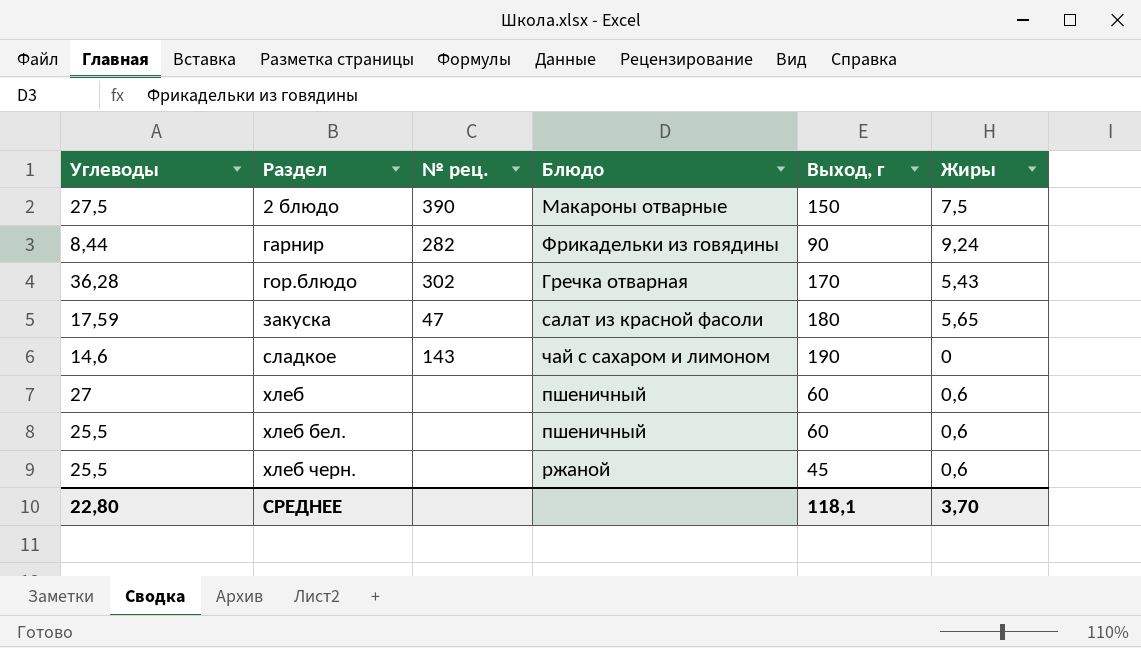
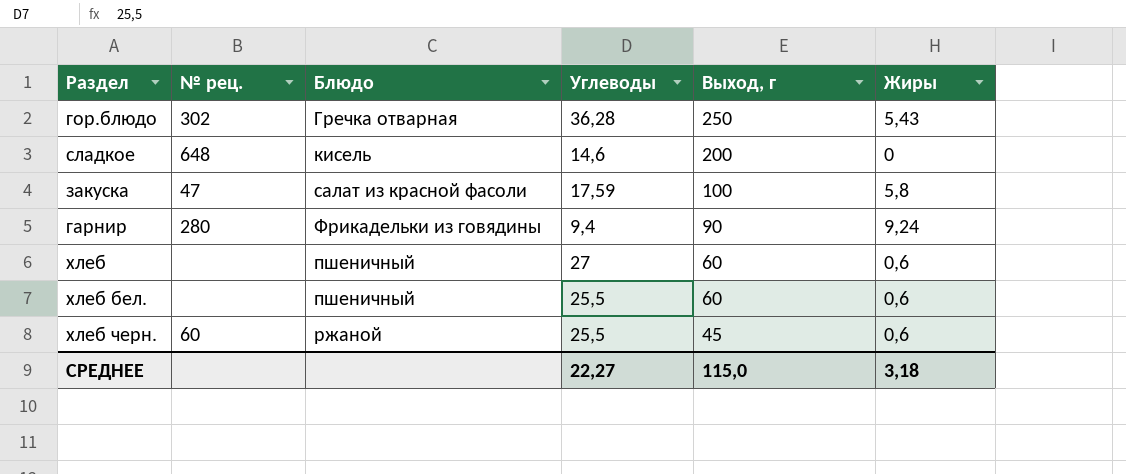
row order: Раздел ascending -> Выход, г descending
column Углеводы | position: 1 -> 4
row 2 блюдо: 27,5 | 390 | Макароны отварные | 150 | 7,5 -> none
гор.блюдо | Выход, г: 170 -> 250
сладкое | № рец.: 143 -> 648
сладкое | Блюдо: чай с сахаром и лимоном -> кисель
сладкое | Выход, г: 190 -> 200
закуска | Выход, г: 180 -> 100
закуска | Жиры: 5,65 -> 5,8
гарнир | № рец.: 282 -> 280
гарнир | Углеводы: 8,44 -> 9,4
хлеб черн. | № рец.: none -> 60
СРЕДНЕЕ | Углеводы: 22,80 -> 22,27
СРЕДНЕЕ | Выход, г: 118,1 -> 115,0
СРЕДНЕЕ | Жиры: 3,70 -> 3,18

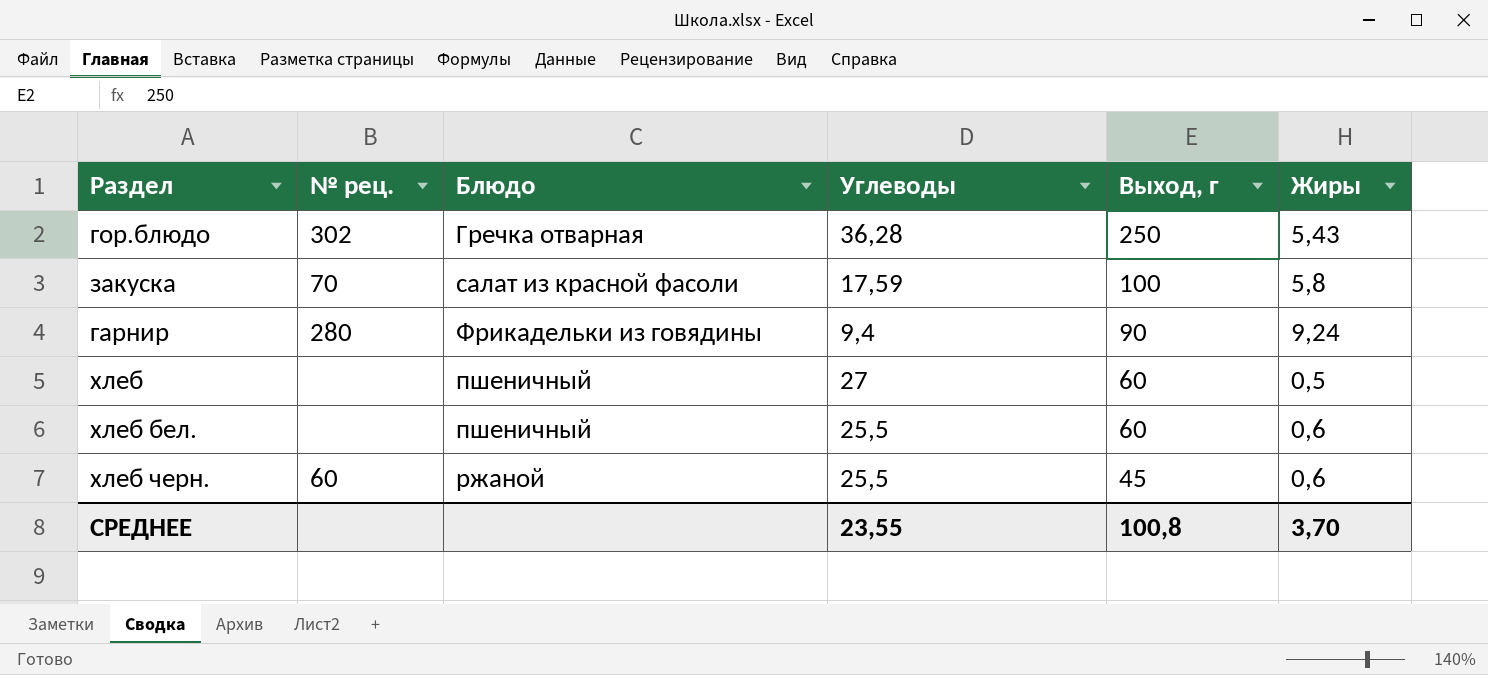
row сладкое: 648 | кисель | 14,6 | 200 | 0 -> none
закуска | № рец.: 47 -> 70
хлеб | Жиры: 0,6 -> 0,5
СРЕДНЕЕ | Углеводы: 22,27 -> 23,55
СРЕДНЕЕ | Выход, г: 115,0 -> 100,8
СРЕДНЕЕ | Жиры: 3,18 -> 3,70

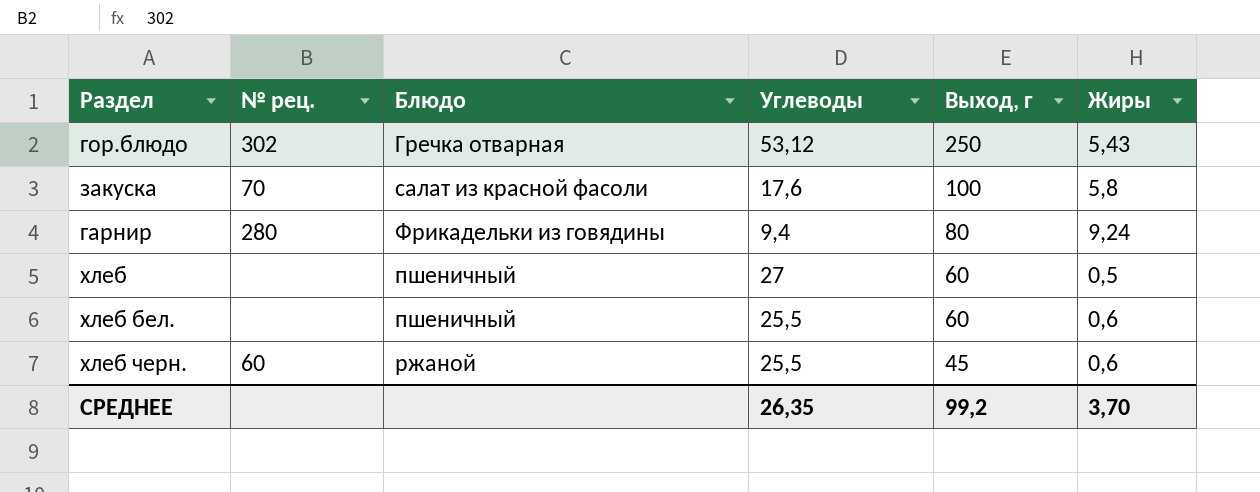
гор.блюдо | Углеводы: 36,28 -> 53,12
закуска | Углеводы: 17,59 -> 17,6
гарнир | Выход, г: 90 -> 80
СРЕДНЕЕ | Углеводы: 23,55 -> 26,35
СРЕДНЕЕ | Выход, г: 100,8 -> 99,2

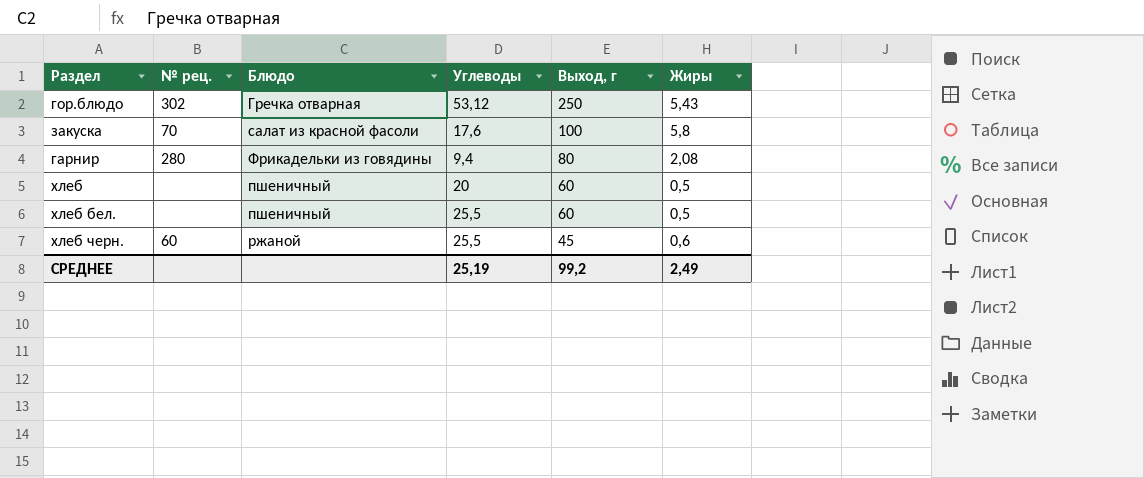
гарнир | Жиры: 9,24 -> 2,08
хлеб | Углеводы: 27 -> 20
хлеб бел. | Жиры: 0,6 -> 0,5
СРЕДНЕЕ | Углеводы: 26,35 -> 25,19
СРЕДНЕЕ | Жиры: 3,70 -> 2,49

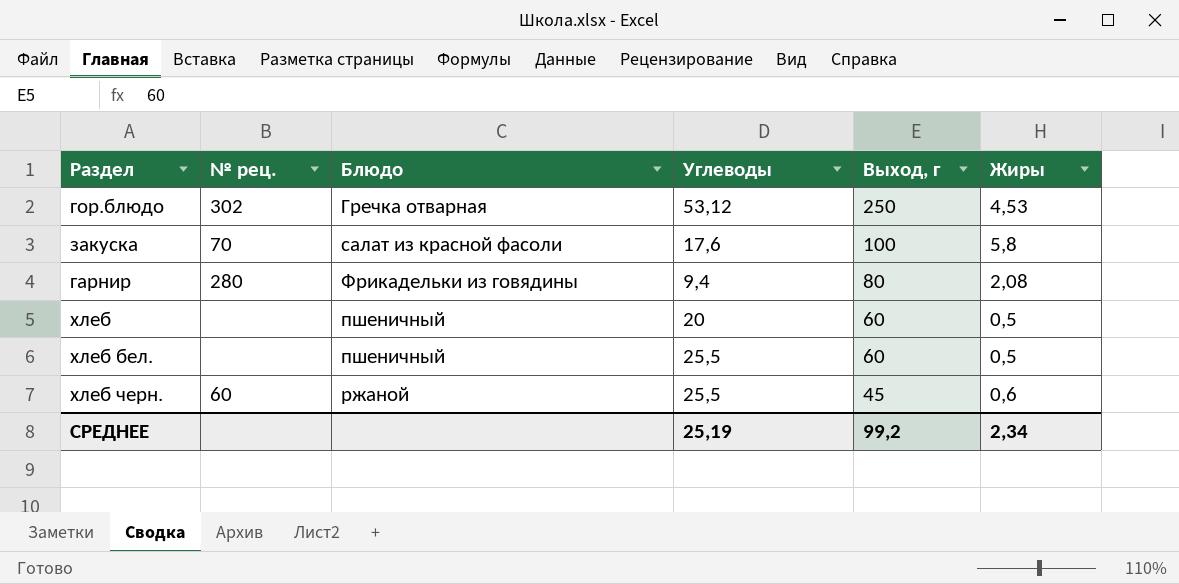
гор.блюдо | Жиры: 5,43 -> 4,53
СРЕДНЕЕ | Жиры: 2,49 -> 2,34

